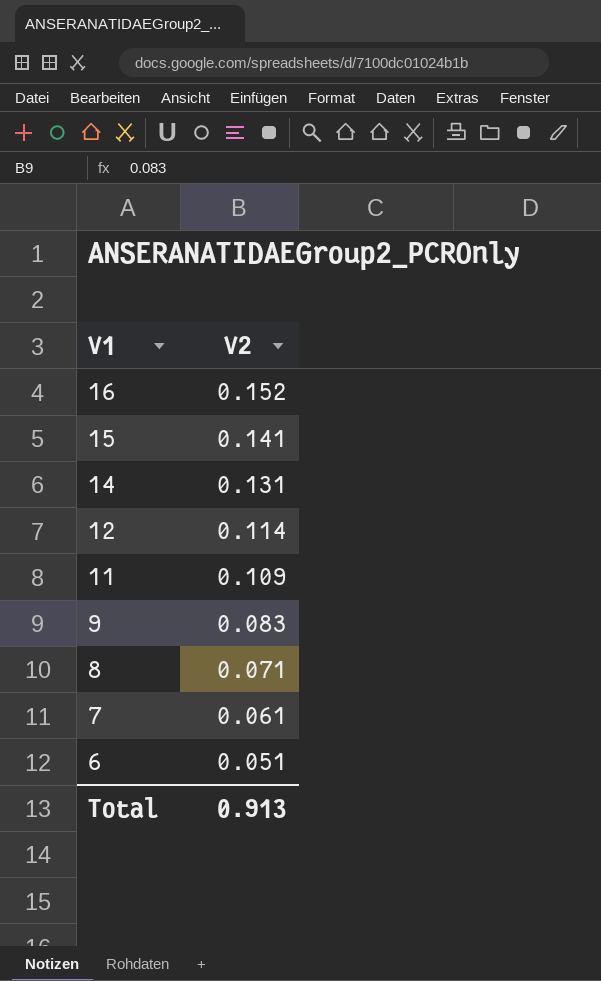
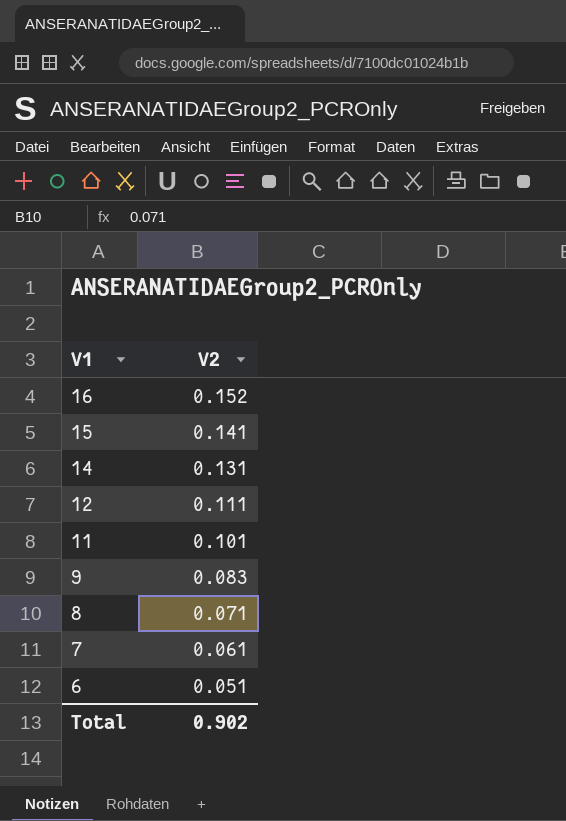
12 | V2: 0.114 -> 0.111
11 | V2: 0.109 -> 0.101
Total | V2: 0.913 -> 0.902

